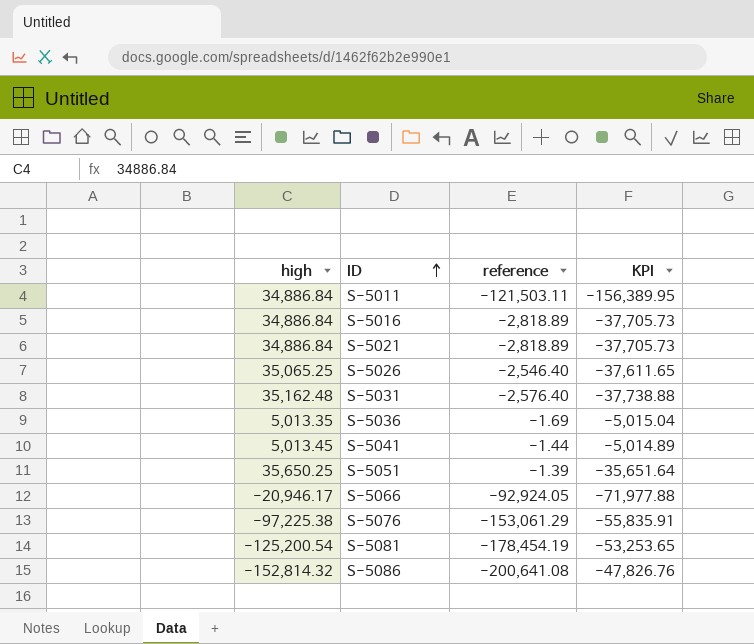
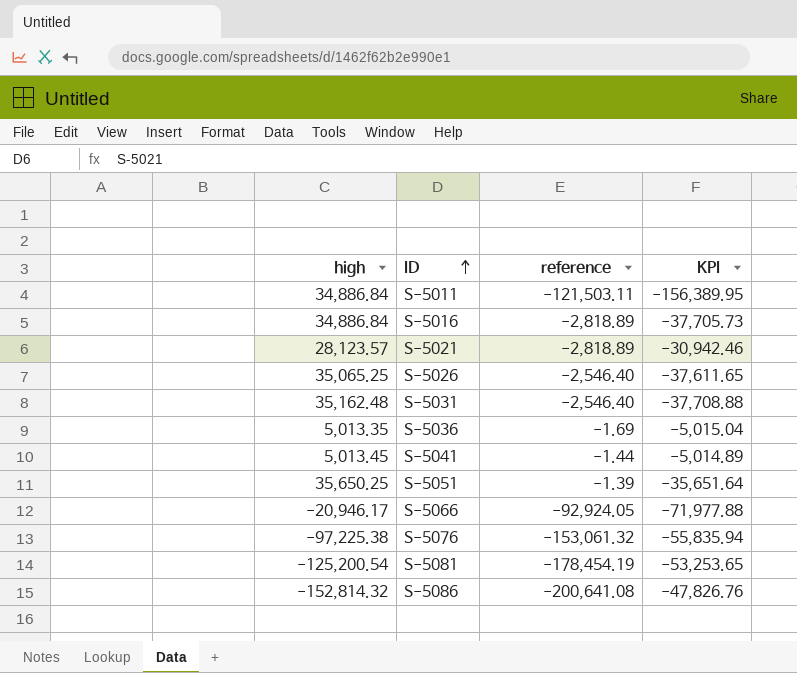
S-5021 | high: 34,886.84 -> 28,123.57
S-5021 | KPI: -37,705.73 -> -30,942.46
S-5031 | reference: -2,576.40 -> -2,546.40
S-5031 | KPI: -37,738.88 -> -37,708.88
S-5076 | reference: -153,061.29 -> -153,061.32
S-5076 | KPI: -55,835.91 -> -55,835.94

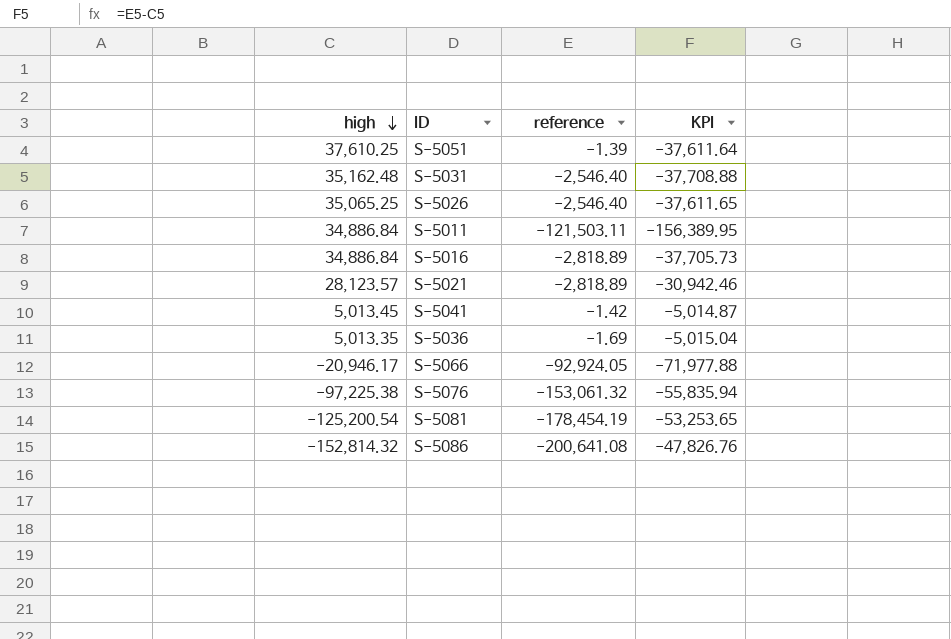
row order: ID ascending -> high descending
S-5051 | high: 35,650.25 -> 37,610.25
S-5051 | KPI: -35,651.64 -> -37,611.64
S-5041 | reference: -1.44 -> -1.42
S-5041 | KPI: -5,014.89 -> -5,014.87

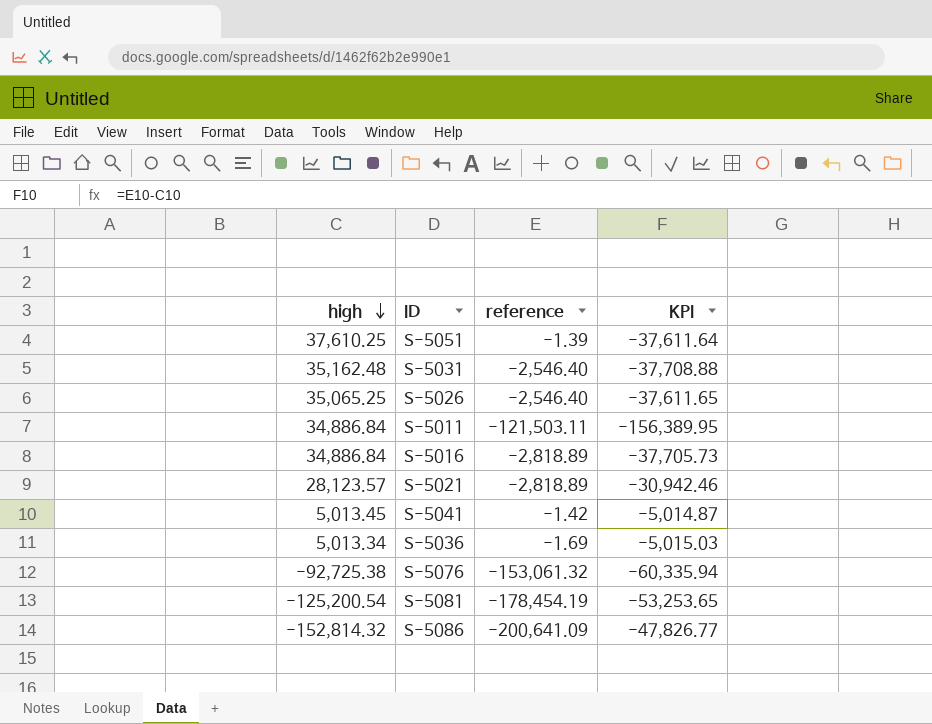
row S-5066: -20,946.17 | -92,924.05 | -71,977.88 -> none
S-5036 | high: 5,013.35 -> 5,013.34
S-5036 | KPI: -5,015.04 -> -5,015.03
S-5076 | high: -97,225.38 -> -92,725.38
S-5076 | KPI: -55,835.94 -> -60,335.94
S-5086 | reference: -200,641.08 -> -200,641.09
S-5086 | KPI: -47,826.76 -> -47,826.77

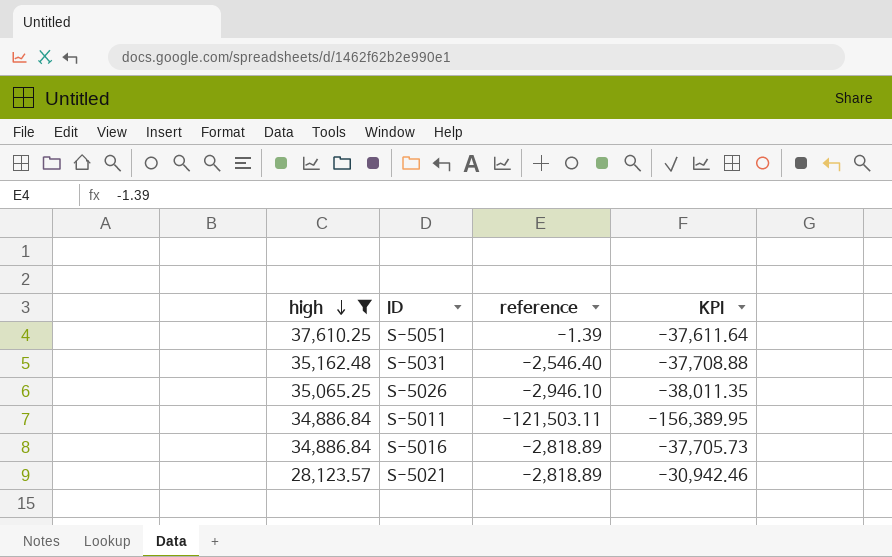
filter: none -> high >= 28,123.57
S-5026 | reference: -2,546.40 -> -2,946.10
S-5026 | KPI: -37,611.65 -> -38,011.35

